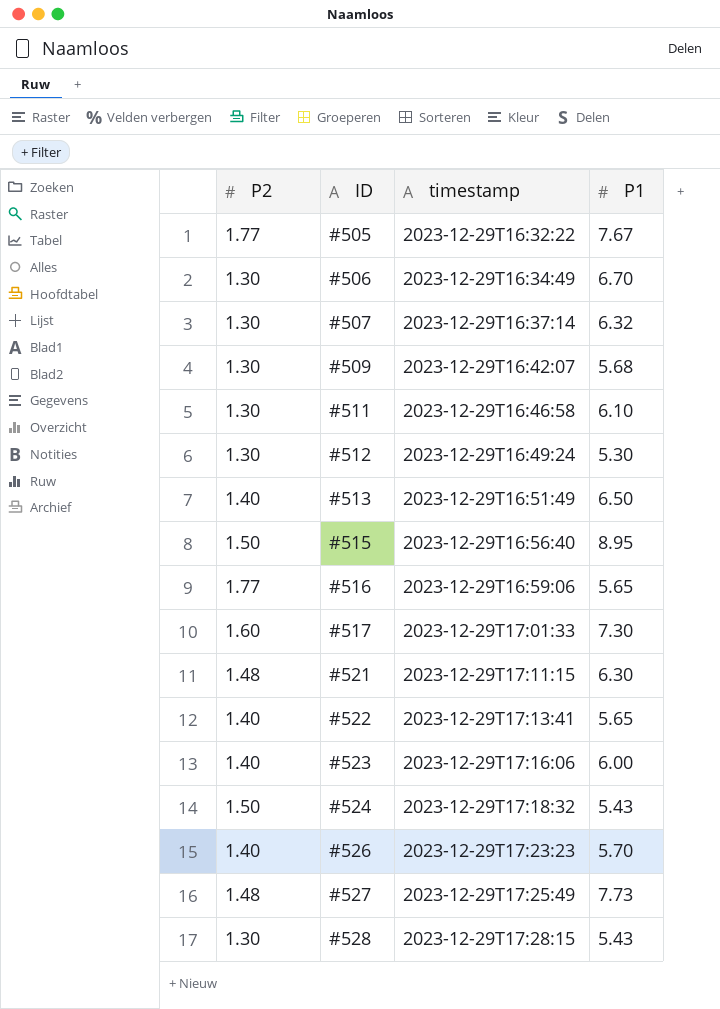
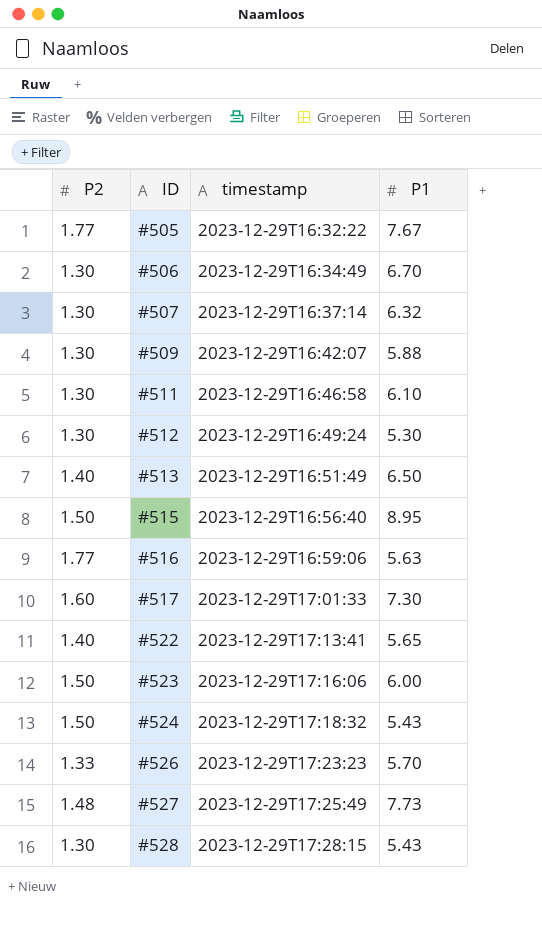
row #521: 1.48 | 2023-12-29T17:11:15 | 6.30 -> none
#509 | P1: 5.68 -> 5.88
#516 | P1: 5.65 -> 5.63
#523 | P2: 1.40 -> 1.50
#526 | P2: 1.40 -> 1.33

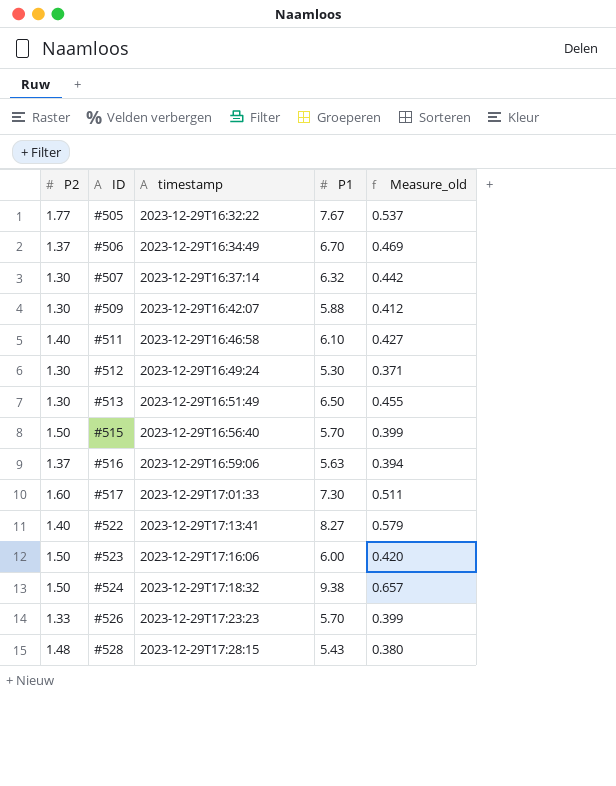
column Measure_old | formula: none -> [P1] * 0.07
row #527: 1.48 | 2023-12-29T17:25:49 | 7.73 -> none
#506 | P2: 1.30 -> 1.37
#511 | P2: 1.30 -> 1.40
#513 | P2: 1.40 -> 1.30
#515 | P1: 8.95 -> 5.70
#516 | P2: 1.77 -> 1.37
#522 | P1: 5.65 -> 8.27
#524 | P1: 5.43 -> 9.38
#528 | P2: 1.30 -> 1.48

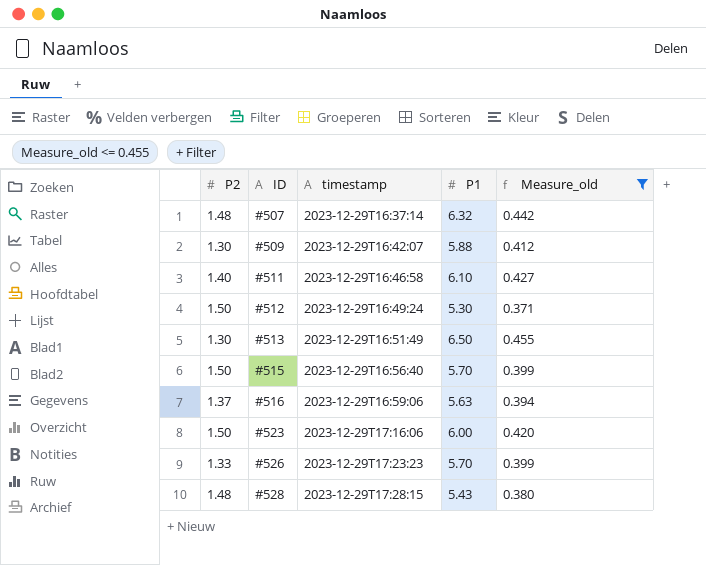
filter: none -> Measure_old <= 0.455
#507 | P2: 1.30 -> 1.48
#512 | P2: 1.30 -> 1.50

